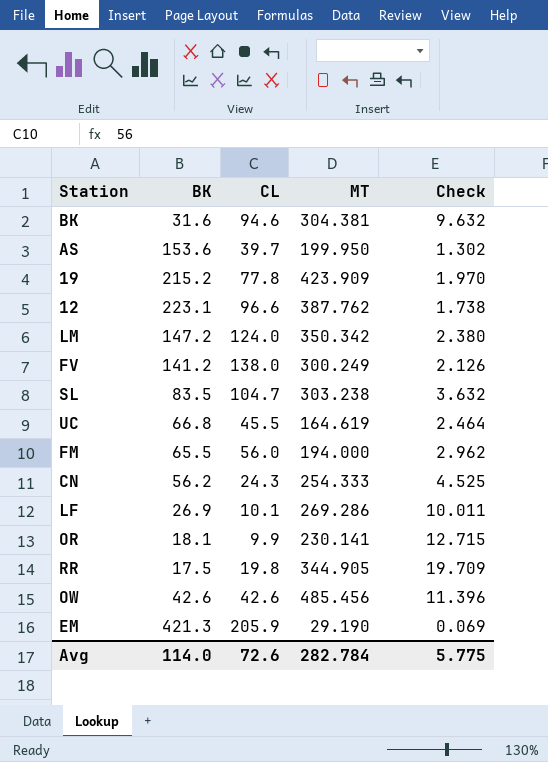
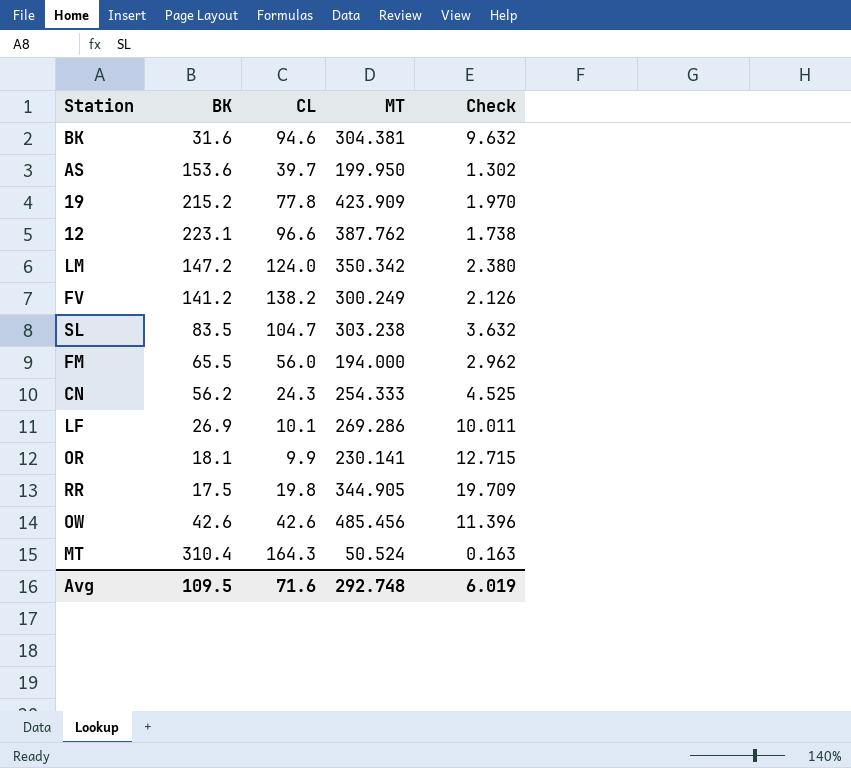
row UC: 66.8 | 45.5 | 164.619 | 2.464 -> none
row EM: 421.3 | 205.9 | 29.190 | 0.069 -> none
FV | CL: 138.0 -> 138.2
row MT: none -> 310.4 | 164.3 | 50.524 | 0.163
Avg | BK: 114.0 -> 109.5
Avg | CL: 72.6 -> 71.6
Avg | MT: 282.784 -> 292.748
Avg | Check: 5.775 -> 6.019

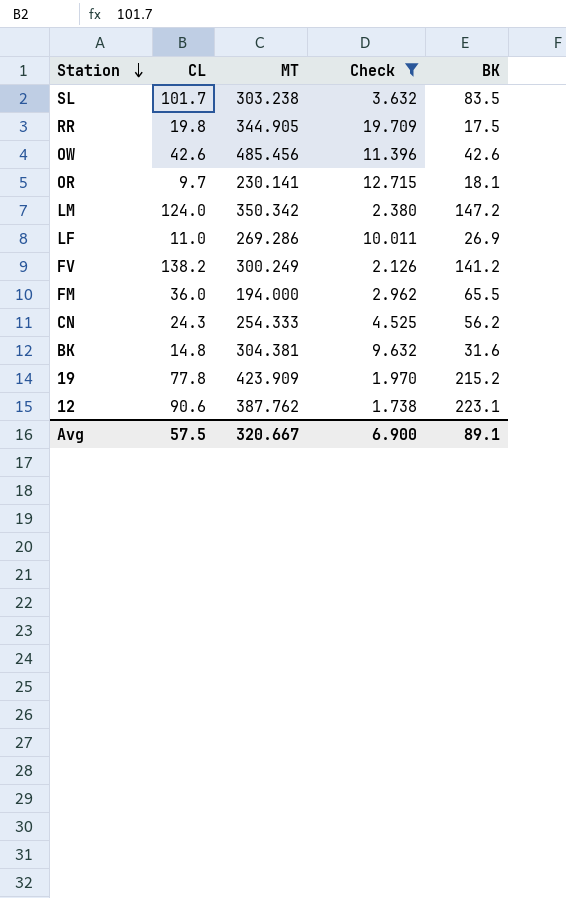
filter: none -> Check >= 1.738
row order: none -> Station descending
column BK | position: 2 -> 5
SL | CL: 104.7 -> 101.7
OR | CL: 9.9 -> 9.7
LF | CL: 10.1 -> 11.0
FM | CL: 56.0 -> 36.0
BK | CL: 94.6 -> 14.8
12 | CL: 96.6 -> 90.6
Avg | CL: 71.6 -> 57.5
Avg | MT: 292.748 -> 320.667
Avg | Check: 6.019 -> 6.900
Avg | BK: 109.5 -> 89.1

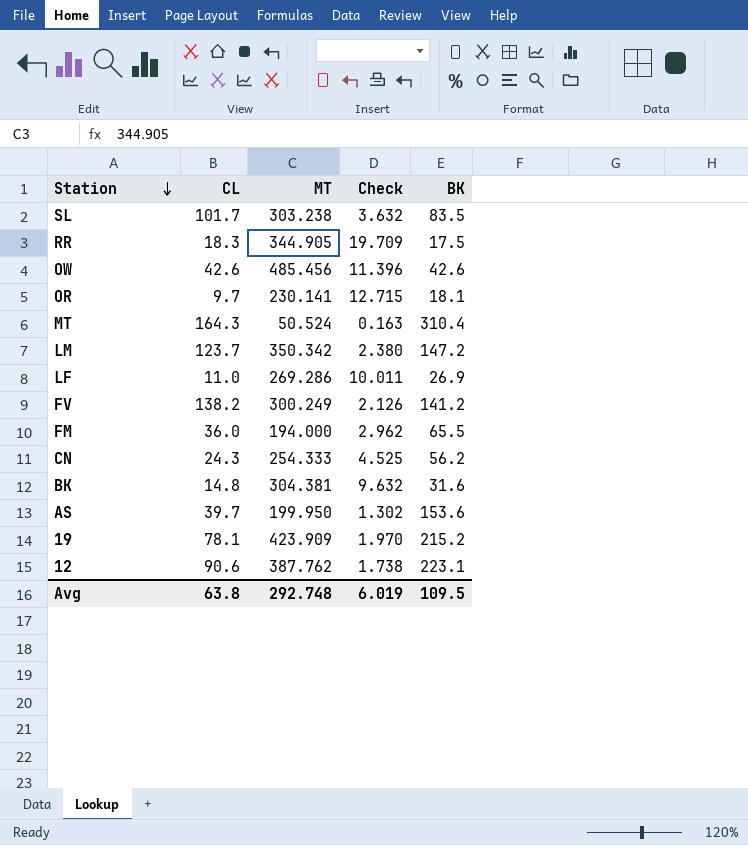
filter: Check >= 1.738 -> none
RR | CL: 19.8 -> 18.3
LM | CL: 124.0 -> 123.7
19 | CL: 77.8 -> 78.1
Avg | CL: 57.5 -> 63.8
Avg | MT: 320.667 -> 292.748
Avg | Check: 6.900 -> 6.019
Avg | BK: 89.1 -> 109.5

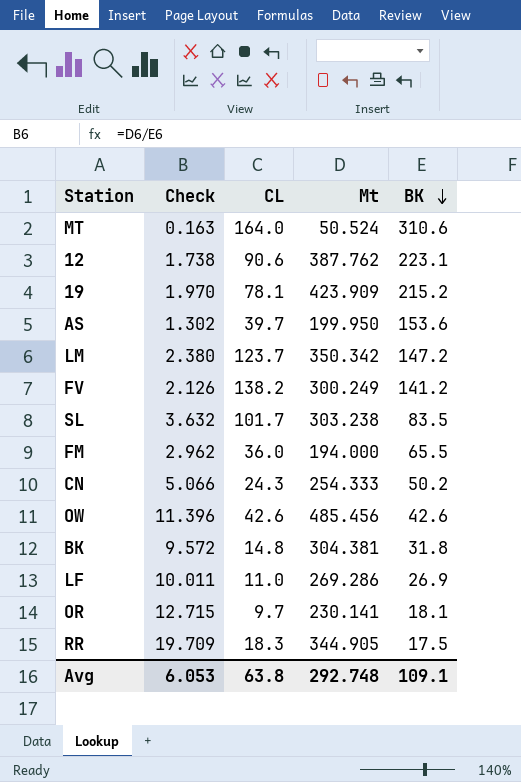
row order: Station descending -> BK descending
column Check | position: 4 -> 2
column name: MT -> Mt
MT | CL: 164.3 -> 164.0
MT | BK: 310.4 -> 310.6
CN | Check: 4.525 -> 5.066
CN | BK: 56.2 -> 50.2
BK | Check: 9.632 -> 9.572
BK | BK: 31.6 -> 31.8
Avg | Check: 6.019 -> 6.053
Avg | BK: 109.5 -> 109.1

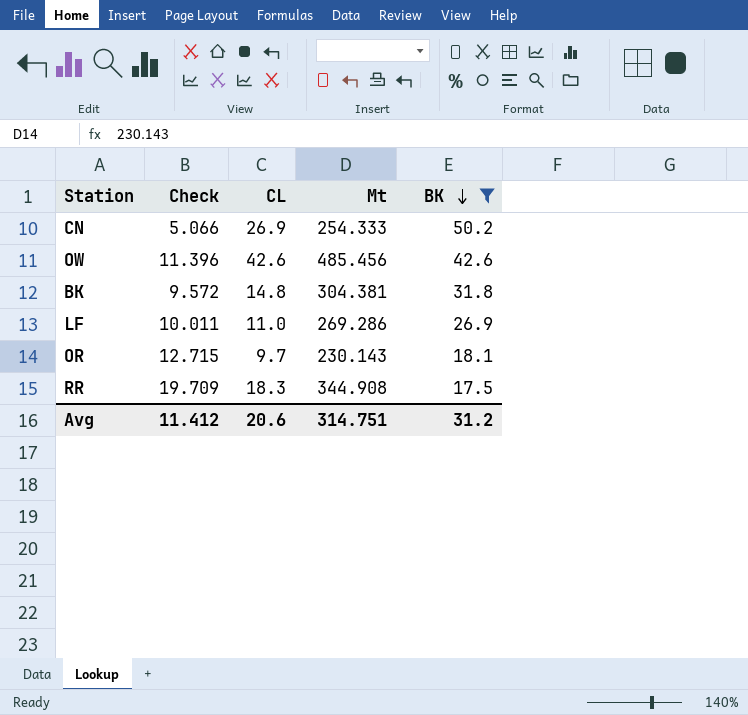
filter: none -> BK <= 50.2
CN | CL: 24.3 -> 26.9
OR | Mt: 230.141 -> 230.143
RR | Mt: 344.905 -> 344.908
Avg | Check: 6.053 -> 11.412
Avg | CL: 63.8 -> 20.6
Avg | Mt: 292.748 -> 314.751
Avg | BK: 109.1 -> 31.2

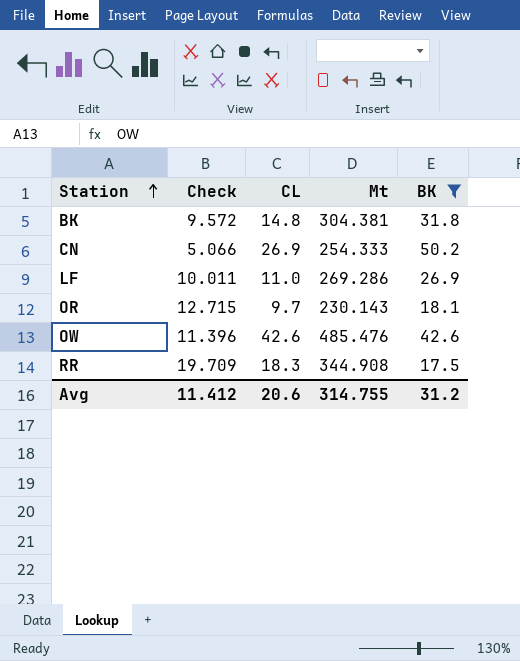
row order: BK descending -> Station ascending
OW | Mt: 485.456 -> 485.476
Avg | Mt: 314.751 -> 314.755

